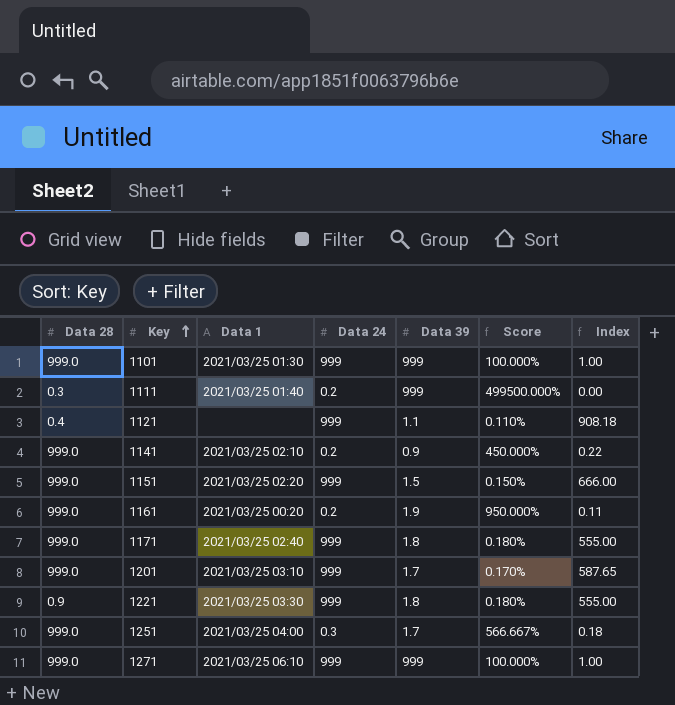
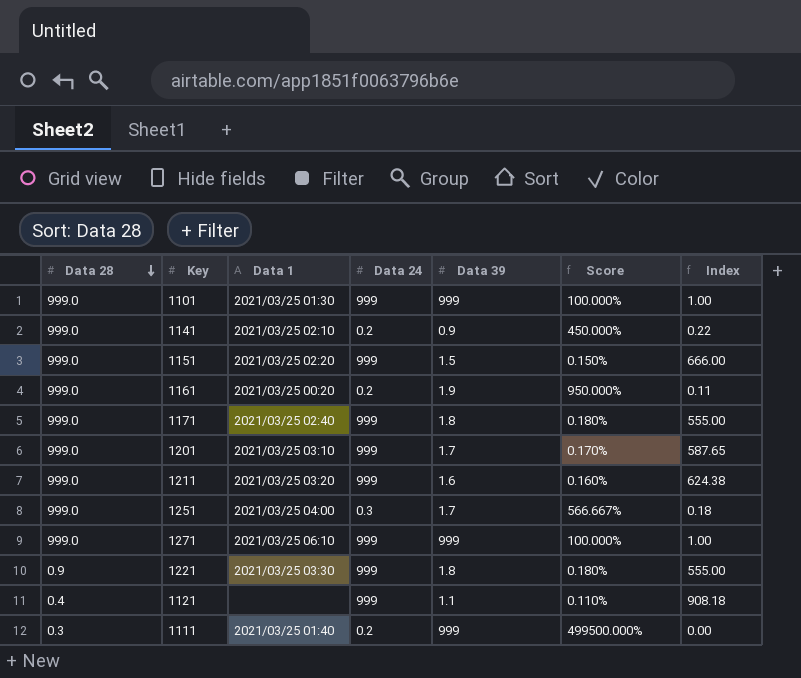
row order: Key ascending -> Data 28 descending
row 1211: none -> 999.0 | 2021/03/25 03:20 | 999 | 1.6 | 0.160% | 624.38

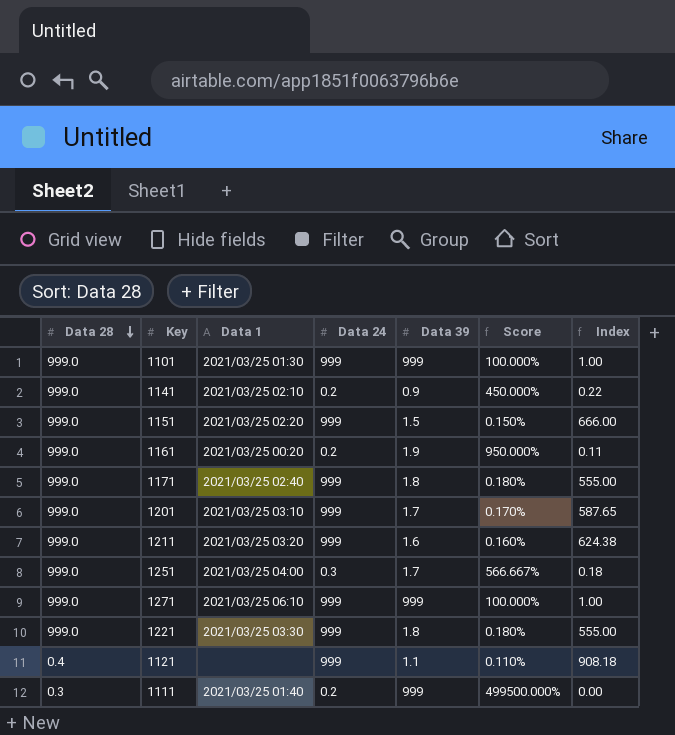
1221 | Data 28: 0.9 -> 999.0

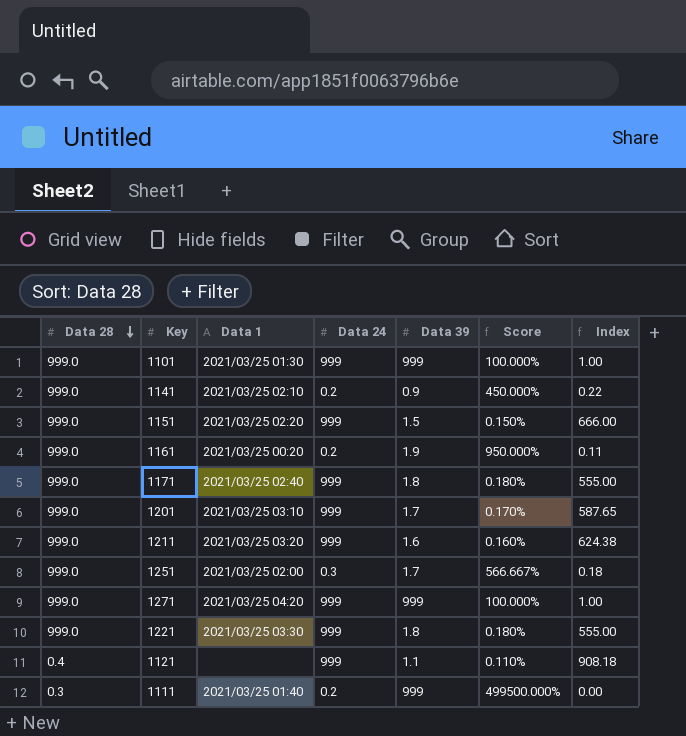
1251 | Data 1: 2021/03/25 04:00 -> 2021/03/25 02:00
1271 | Data 1: 2021/03/25 06:10 -> 2021/03/25 04:20

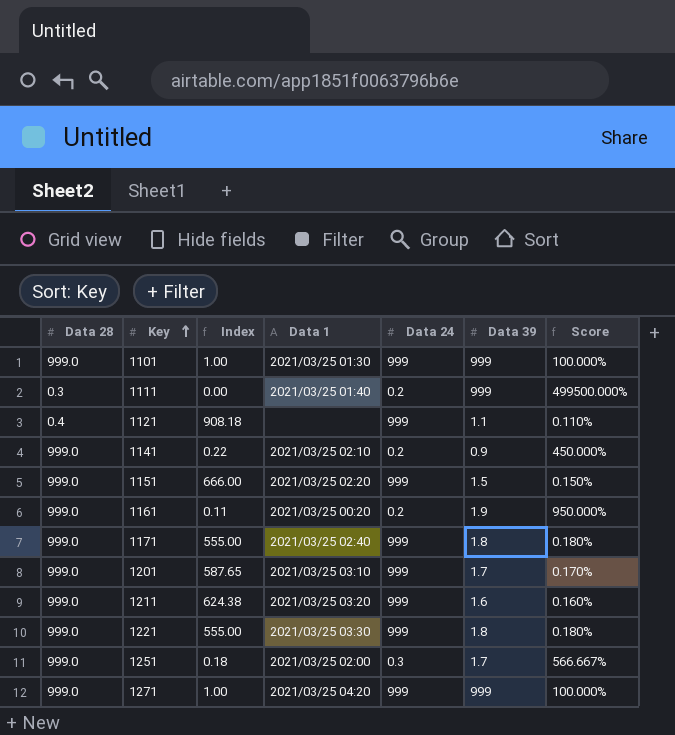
row order: Data 28 descending -> Key ascending
column Index | position: 7 -> 3

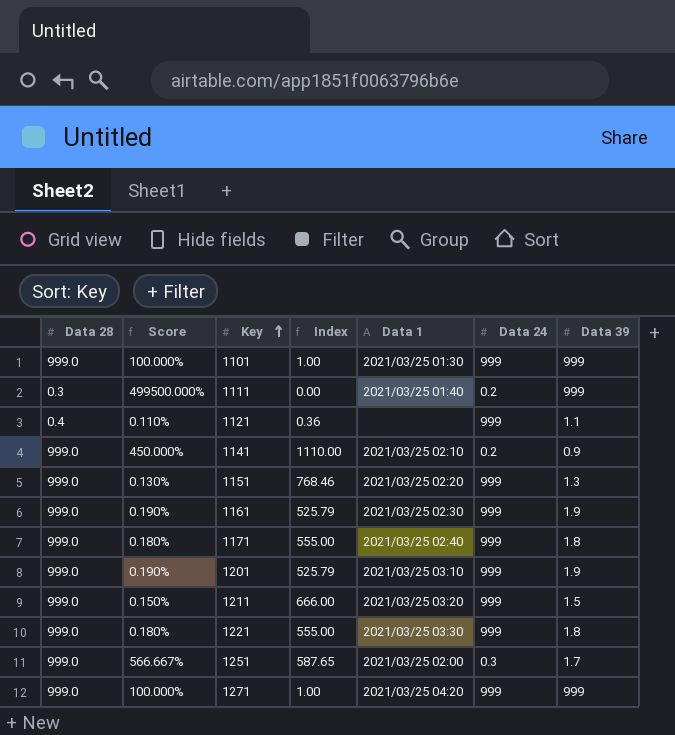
column Score | position: 7 -> 2
column Index | formula: [Data 24] / [Data 39] -> [Data 28] / [Data 39]
1151 | Score: 0.150% -> 0.130%
1151 | Data 39: 1.5 -> 1.3
1161 | Score: 950.000% -> 0.190%
1161 | Data 1: 2021/03/25 00:20 -> 2021/03/25 02:30
1161 | Data 24: 0.2 -> 999
1201 | Score: 0.170% -> 0.190%
1201 | Data 39: 1.7 -> 1.9
1211 | Score: 0.160% -> 0.150%
1211 | Data 39: 1.6 -> 1.5

